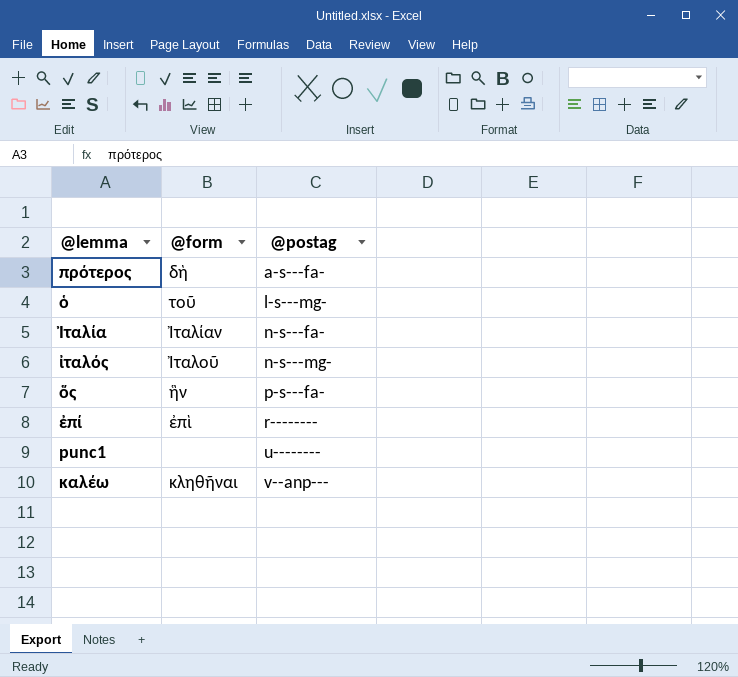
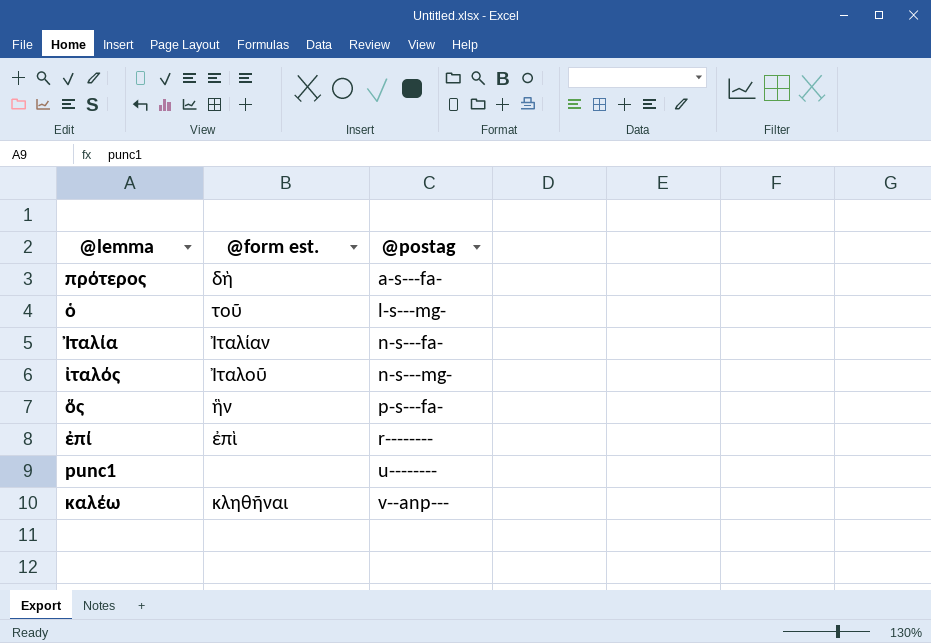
column name: @form -> @form est.

